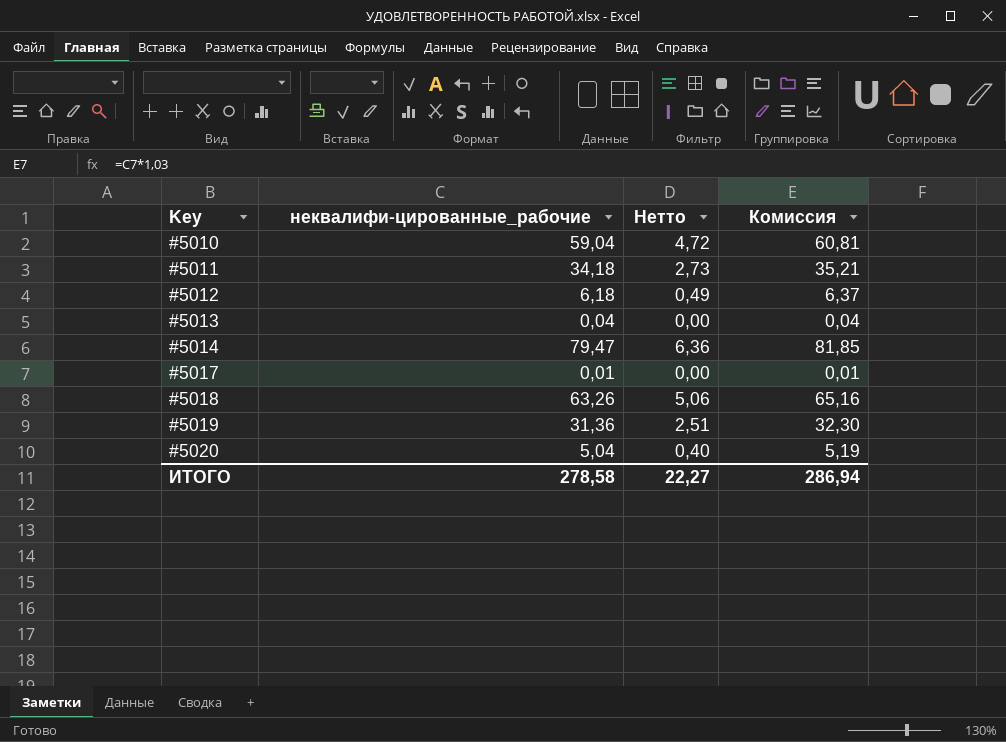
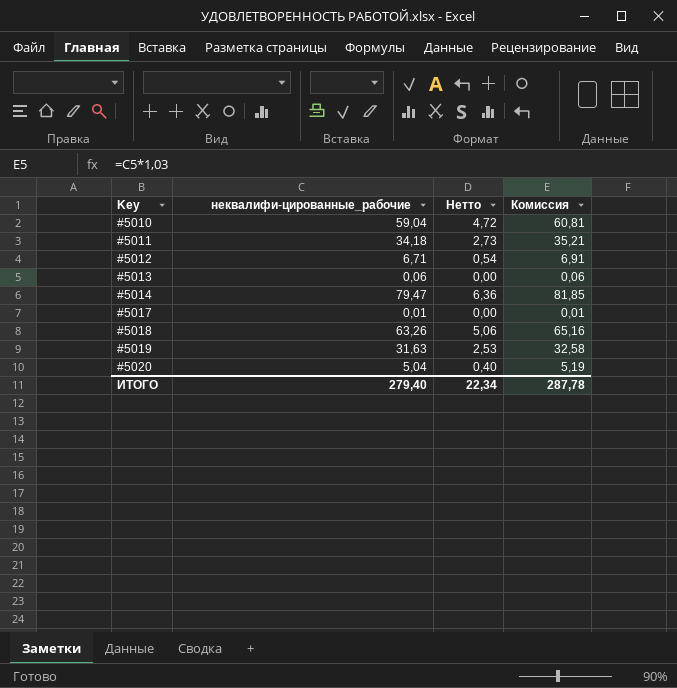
#5012 | неквалифи-цированные_рабочие: 6,18 -> 6,71
#5012 | Нетто: 0,49 -> 0,54
#5012 | Комиссия: 6,37 -> 6,91
#5013 | неквалифи-цированные_рабочие: 0,04 -> 0,06
#5013 | Комиссия: 0,04 -> 0,06
#5019 | неквалифи-цированные_рабочие: 31,36 -> 31,63
#5019 | Нетто: 2,51 -> 2,53
#5019 | Комиссия: 32,30 -> 32,58
ИТОГО | неквалифи-цированные_рабочие: 278,58 -> 279,40
ИТОГО | Нетто: 22,27 -> 22,34
ИТОГО | Комиссия: 286,94 -> 287,78

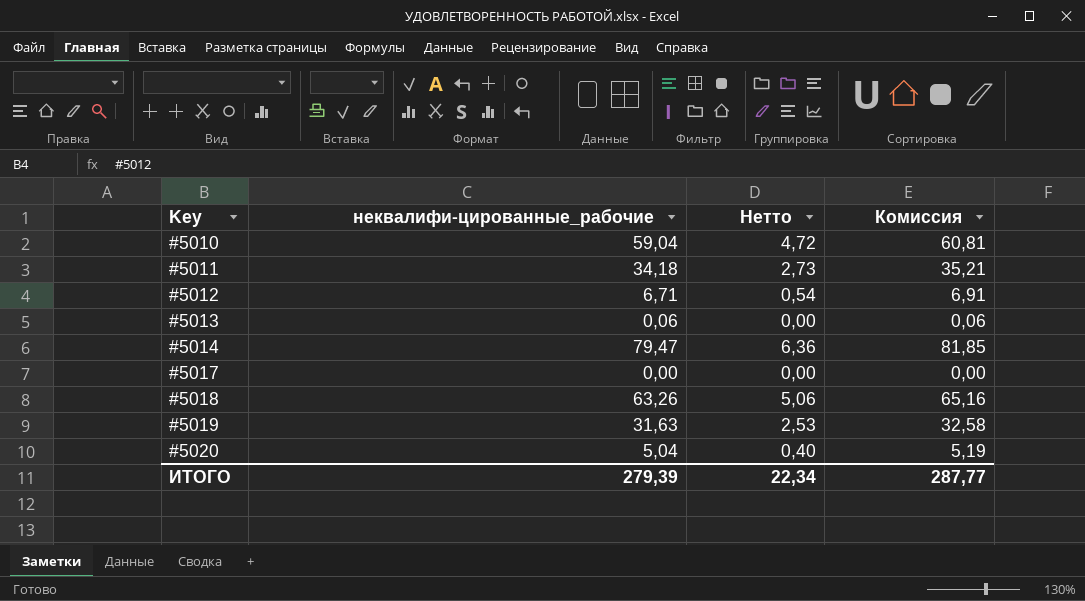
#5017 | неквалифи-цированные_рабочие: 0,01 -> 0,00
#5017 | Комиссия: 0,01 -> 0,00
ИТОГО | неквалифи-цированные_рабочие: 279,40 -> 279,39
ИТОГО | Комиссия: 287,78 -> 287,77

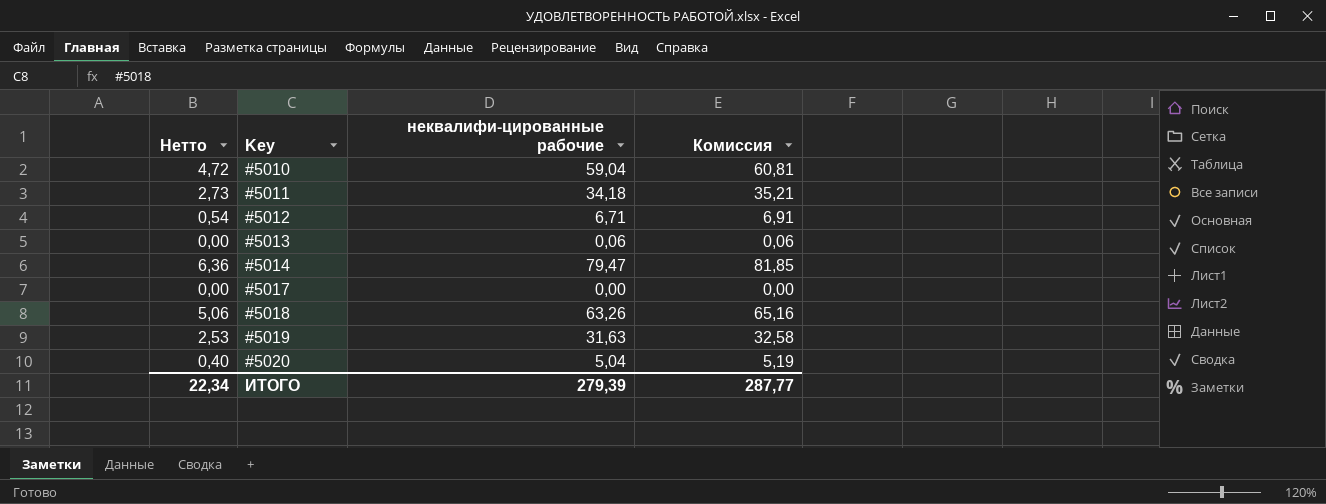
column Нетто | position: 3 -> 1
column name: неквалифи-цированные_рабочие -> неквалифи-цированные рабочие

